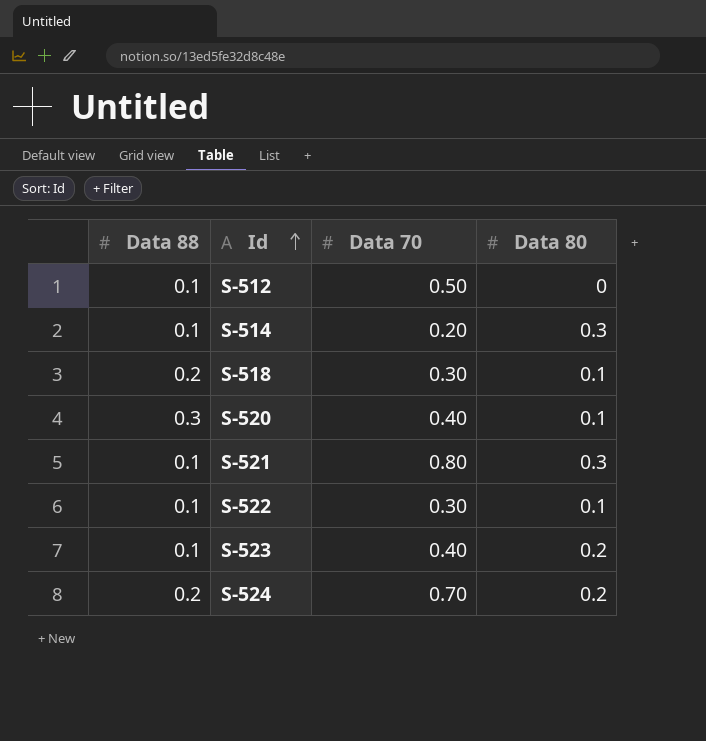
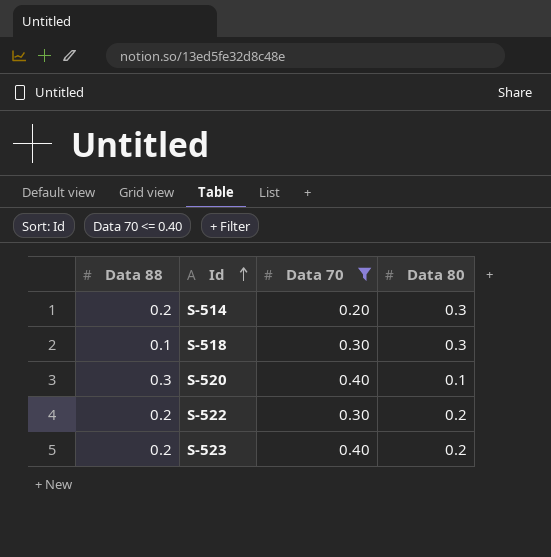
filter: none -> Data 70 <= 0.40
S-514 | Data 88: 0.1 -> 0.2
S-518 | Data 88: 0.2 -> 0.1
S-518 | Data 80: 0.1 -> 0.3
S-522 | Data 88: 0.1 -> 0.2
S-522 | Data 80: 0.1 -> 0.2
S-523 | Data 88: 0.1 -> 0.2

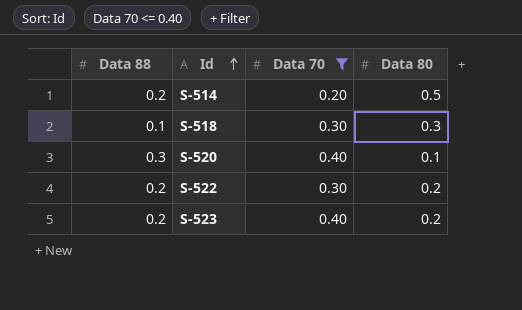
S-514 | Data 80: 0.3 -> 0.5

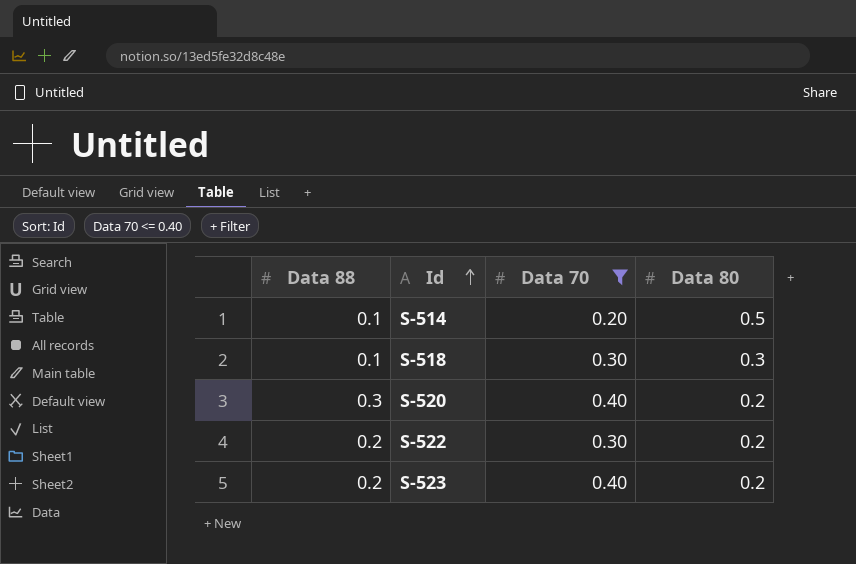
S-514 | Data 88: 0.2 -> 0.1
S-520 | Data 80: 0.1 -> 0.2

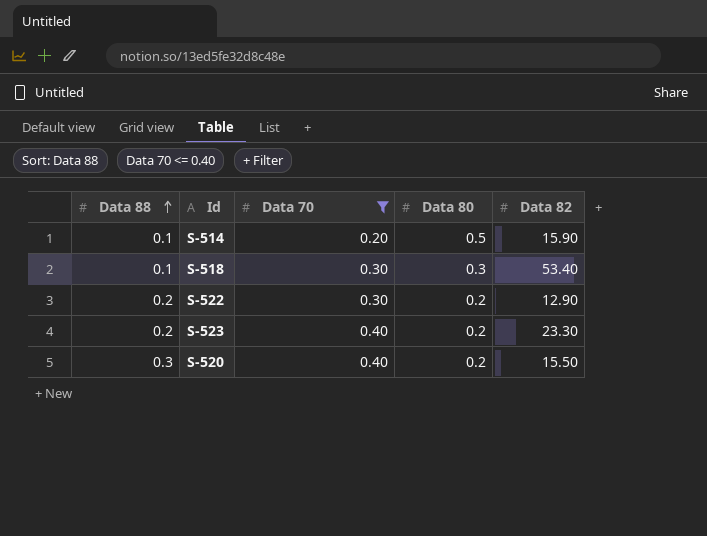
row order: Id ascending -> Data 88 ascending
column Data 82 | position: none -> 5

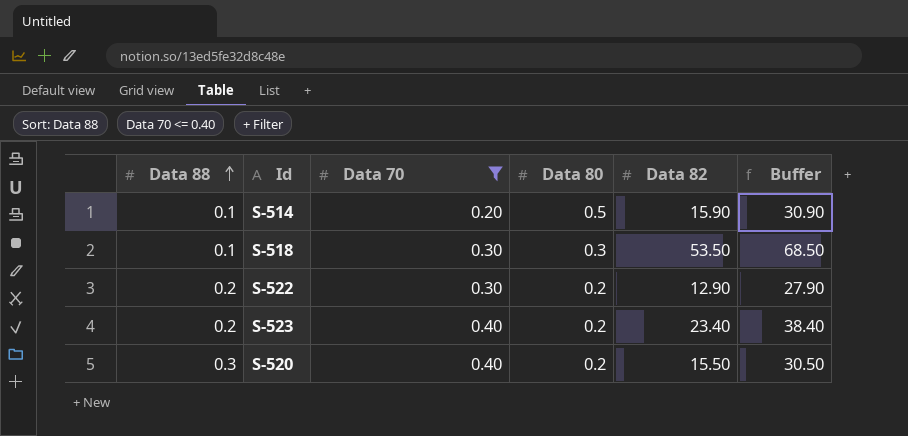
column Buffer | formula: none -> [Data 82] + 15
S-518 | Data 82: 53.40 -> 53.50
S-523 | Data 82: 23.30 -> 23.40

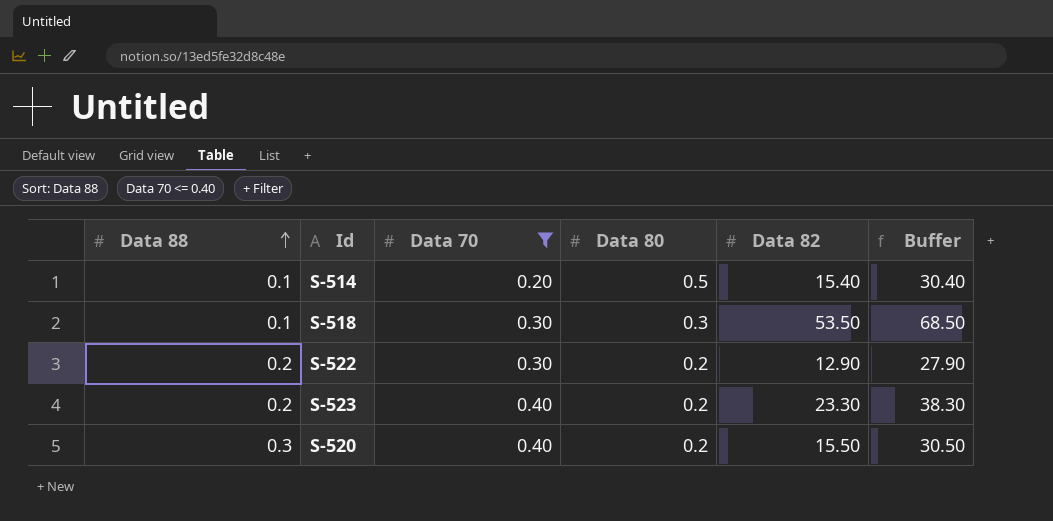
S-514 | Data 82: 15.90 -> 15.40
S-514 | Buffer: 30.90 -> 30.40
S-523 | Data 82: 23.40 -> 23.30
S-523 | Buffer: 38.40 -> 38.30

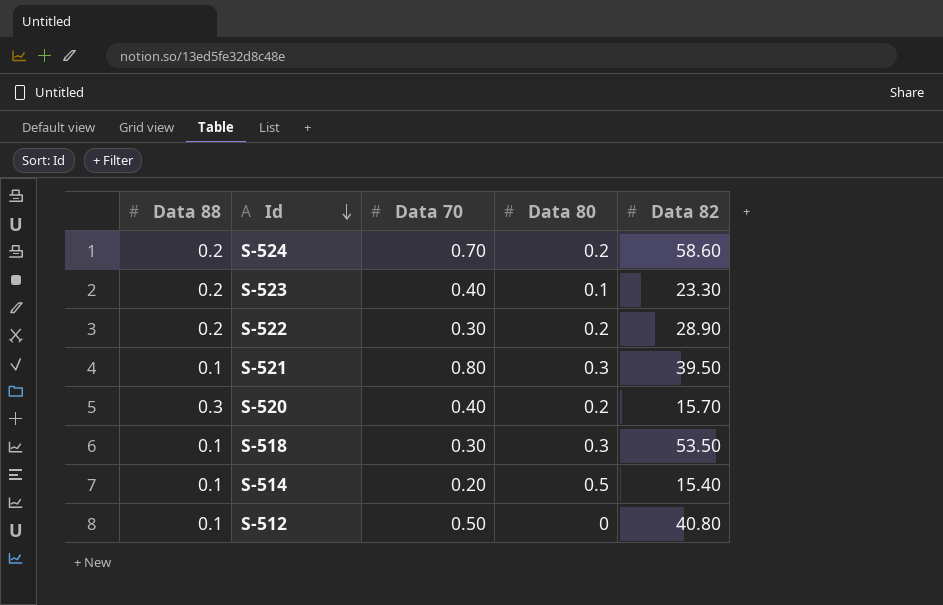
filter: Data 70 <= 0.40 -> none
row order: Data 88 ascending -> Id descending
column Buffer | formula: [Data 82] + 15 -> none
S-523 | Data 80: 0.2 -> 0.1
S-522 | Data 82: 12.90 -> 28.90
S-520 | Data 82: 15.50 -> 15.70

